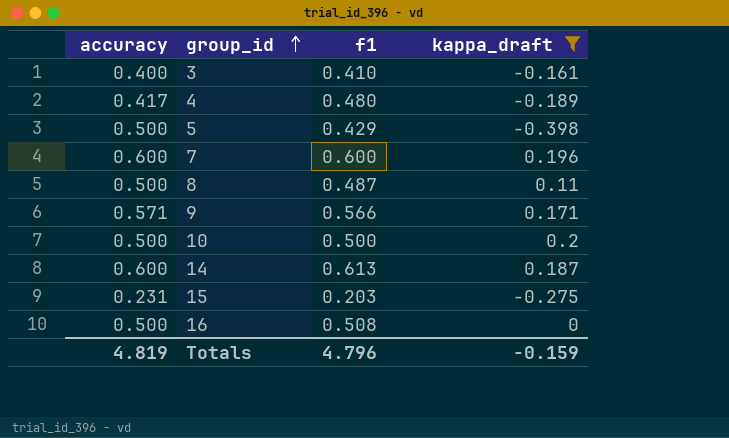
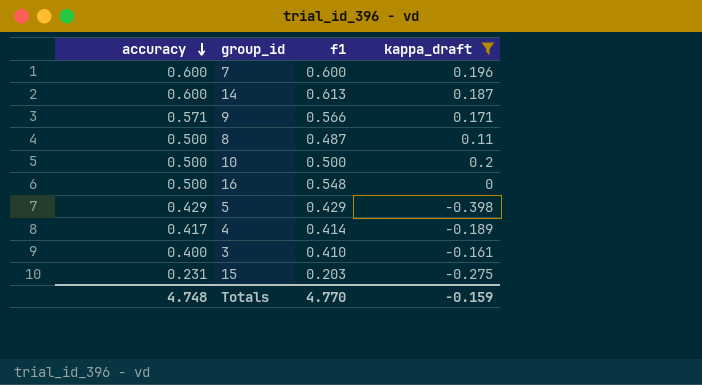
row order: group_id ascending -> accuracy descending
16 | f1: 0.508 -> 0.548
5 | accuracy: 0.500 -> 0.429
4 | f1: 0.480 -> 0.414
Totals | accuracy: 4.819 -> 4.748
Totals | f1: 4.796 -> 4.770

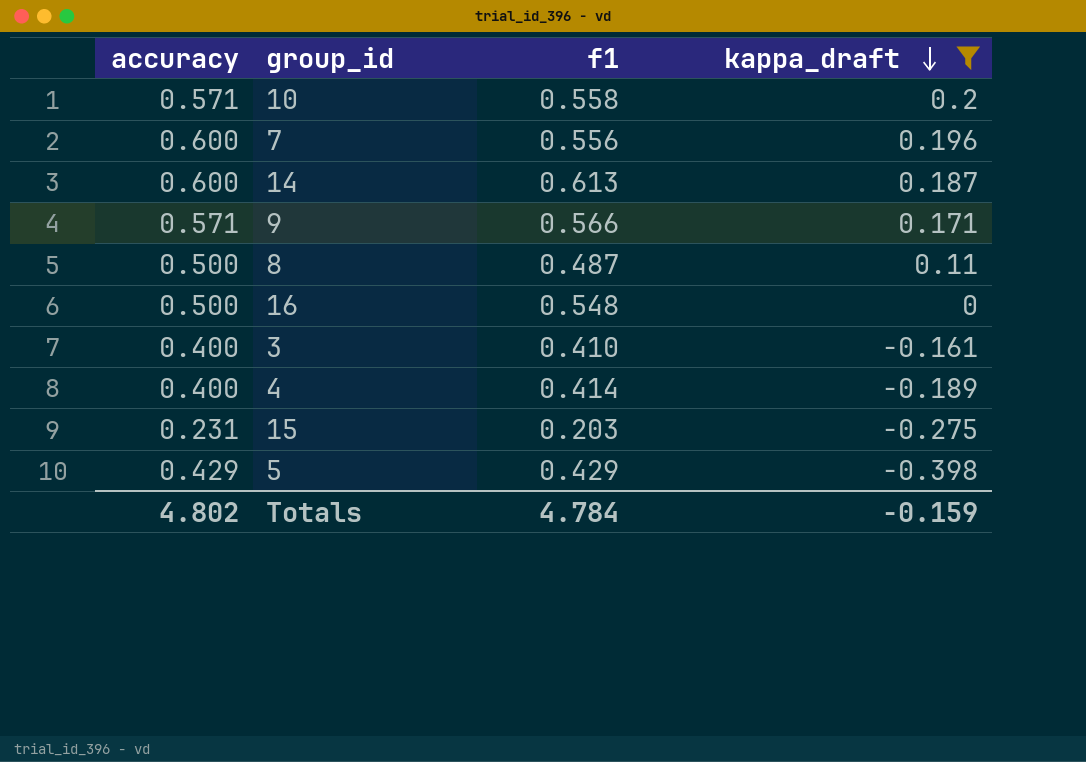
row order: accuracy descending -> kappa_draft descending
10 | accuracy: 0.500 -> 0.571
10 | f1: 0.500 -> 0.558
7 | f1: 0.600 -> 0.556
4 | accuracy: 0.417 -> 0.400
Totals | accuracy: 4.748 -> 4.802
Totals | f1: 4.770 -> 4.784

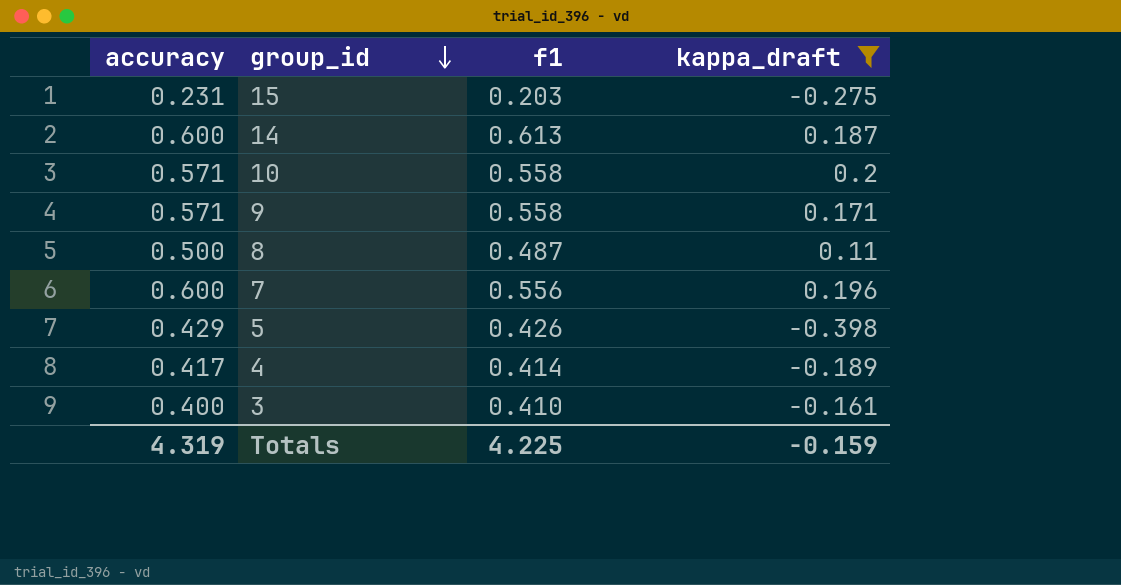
row order: kappa_draft descending -> group_id descending
row 16: 0.500 | 0.548 | 0 -> none
9 | f1: 0.566 -> 0.558
5 | f1: 0.429 -> 0.426
4 | accuracy: 0.400 -> 0.417
Totals | accuracy: 4.802 -> 4.319
Totals | f1: 4.784 -> 4.225

